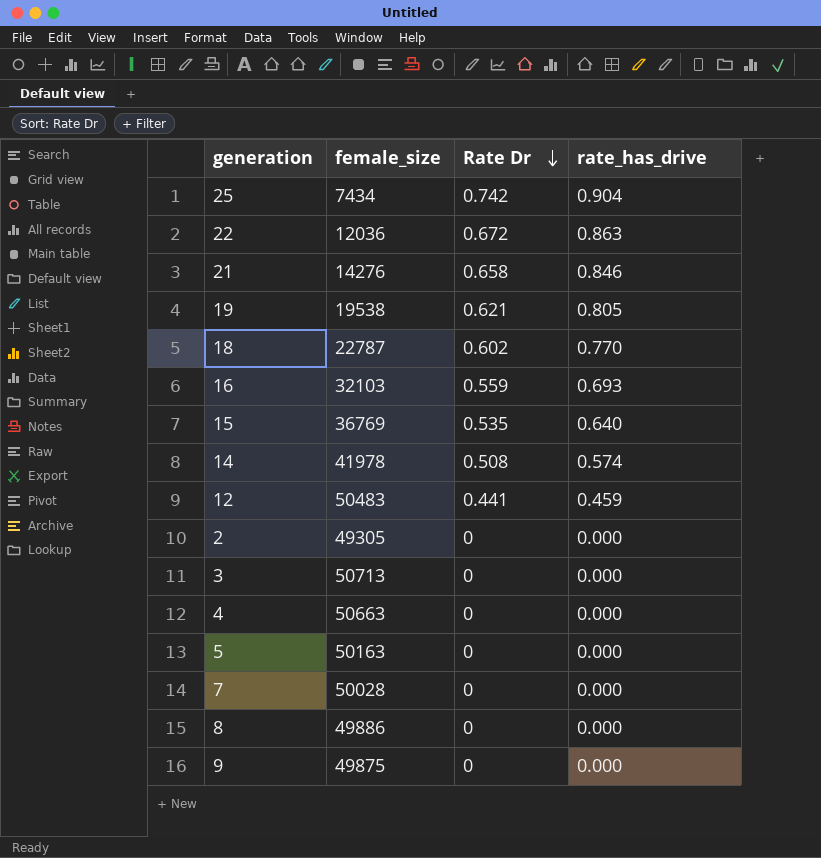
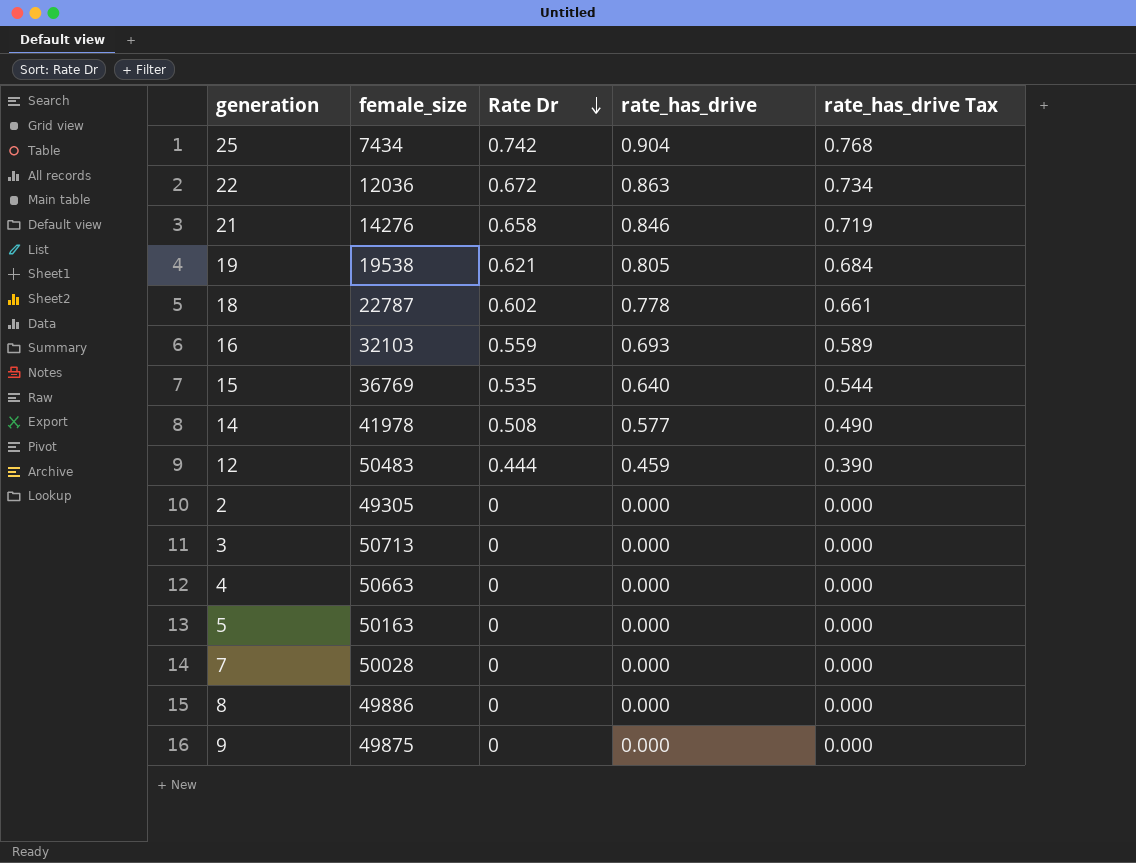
column rate_has_drive Tax | formula: none -> [rate_has_drive] * 0.85
18 | rate_has_drive: 0.770 -> 0.778
14 | rate_has_drive: 0.574 -> 0.577
12 | Rate Dr: 0.441 -> 0.444

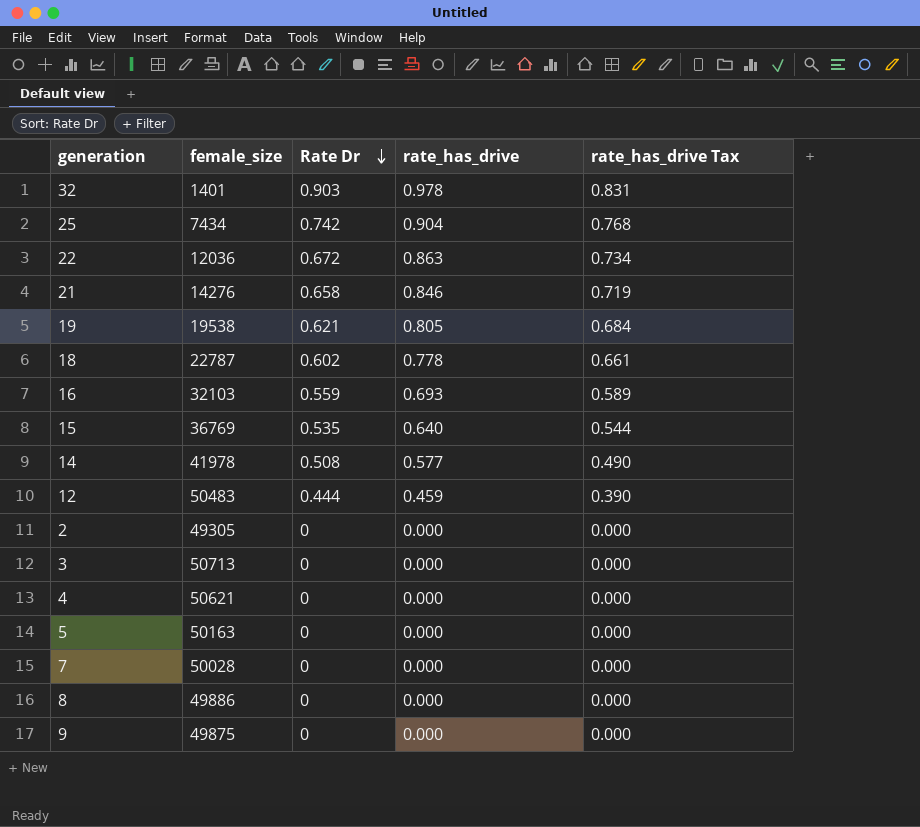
row 32: none -> 1401 | 0.903 | 0.978 | 0.831
4 | female_size: 50663 -> 50621

